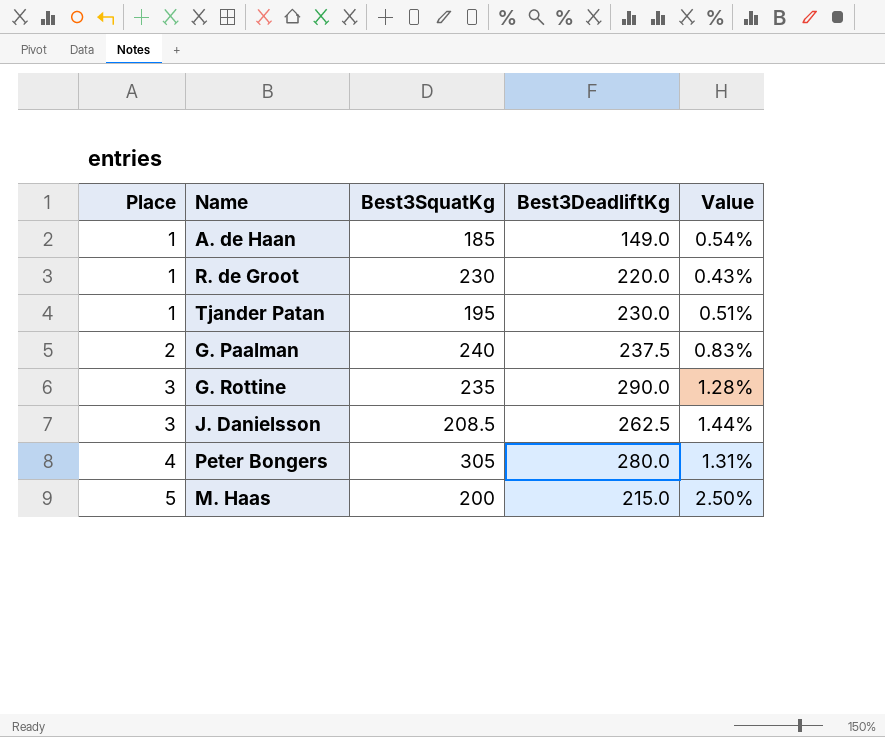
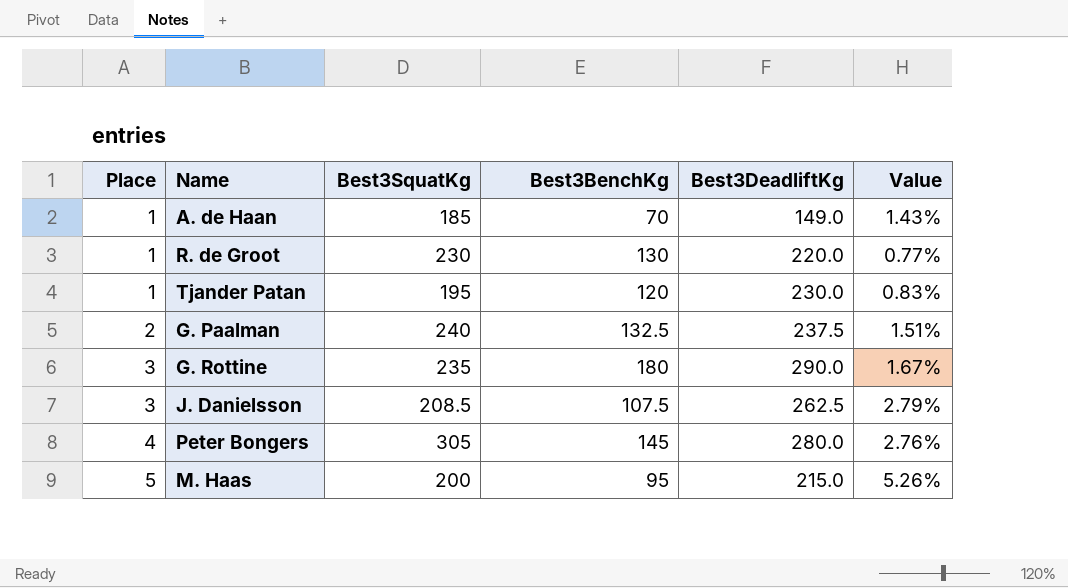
column Best3BenchKg | position: none -> 4
column Value | formula: [Place] / [Best3SquatKg] -> [Place] / [Best3BenchKg]

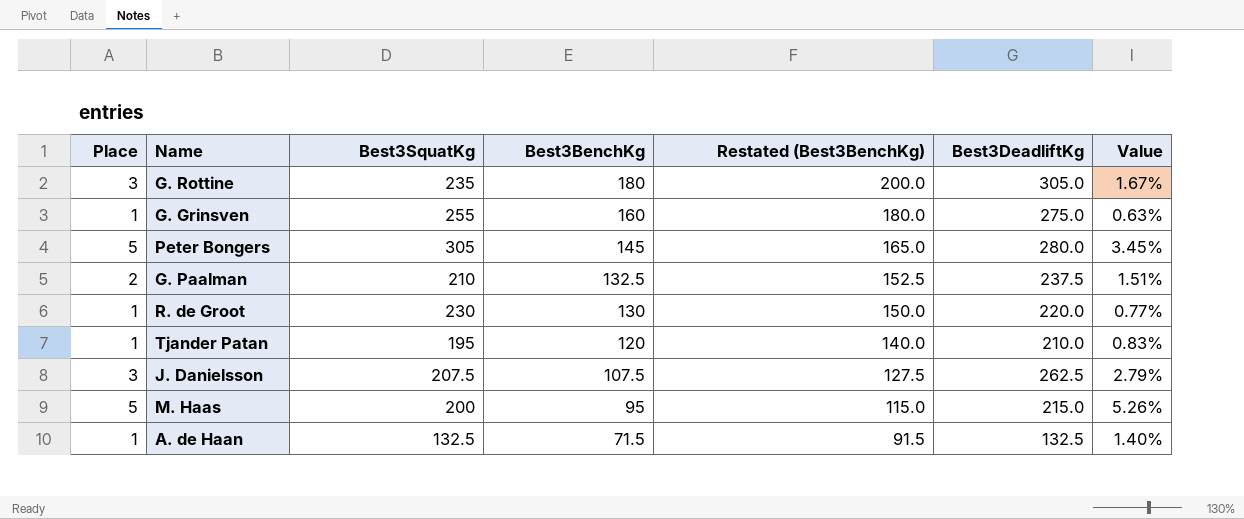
row order: Place ascending -> Best3BenchKg descending
column Restated (Best3BenchKg) | formula: none -> [Best3BenchKg] + 20
G. Rottine | Best3DeadliftKg: 290.0 -> 305.0
row G. Grinsven: none -> 1 | 255 | 160 | 180.0 | 275.0 | 0.63%
Peter Bongers | Place: 4 -> 5
Peter Bongers | Value: 2.76% -> 3.45%
G. Paalman | Best3SquatKg: 240 -> 210
Tjander Patan | Best3DeadliftKg: 230.0 -> 210.0
J. Danielsson | Best3SquatKg: 208.5 -> 207.5
A. de Haan | Best3SquatKg: 185 -> 132.5
A. de Haan | Best3BenchKg: 70 -> 71.5
A. de Haan | Best3DeadliftKg: 149.0 -> 132.5
A. de Haan | Value: 1.43% -> 1.40%

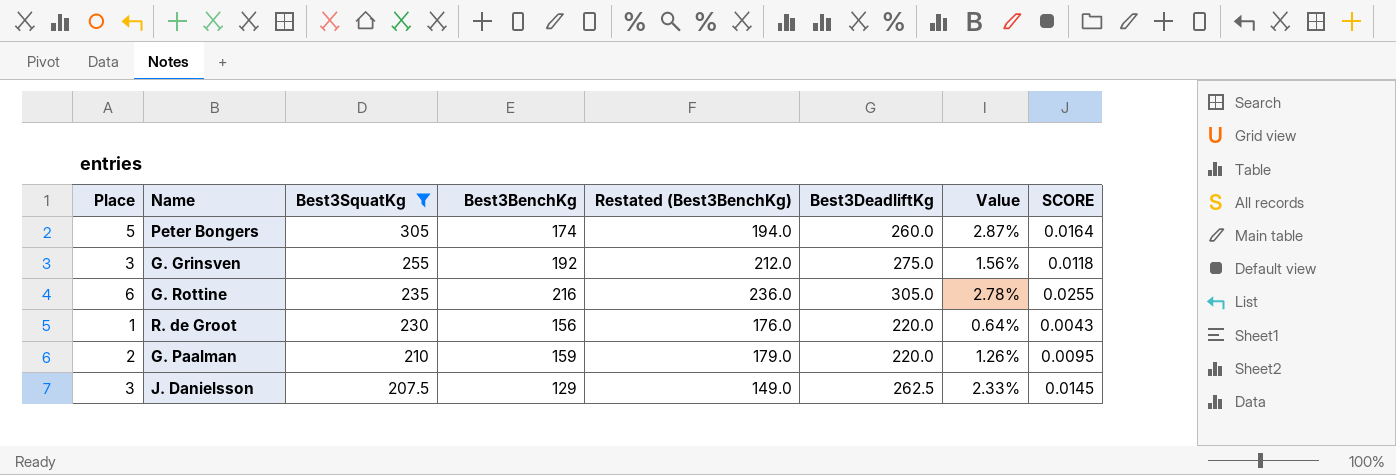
filter: none -> Best3SquatKg >= 207.5
row order: Best3BenchKg descending -> Best3SquatKg descending
column SCORE | formula: none -> [Place] / [Best3SquatKg]
Peter Bongers | Best3BenchKg: 145 -> 174
Peter Bongers | Restated (Best3BenchKg): 165.0 -> 194.0
Peter Bongers | Best3DeadliftKg: 280.0 -> 260.0
Peter Bongers | Value: 3.45% -> 2.87%
G. Grinsven | Place: 1 -> 3
G. Grinsven | Best3BenchKg: 160 -> 192
G. Grinsven | Restated (Best3BenchKg): 180.0 -> 212.0
G. Grinsven | Value: 0.63% -> 1.56%
G. Rottine | Place: 3 -> 6
G. Rottine | Best3BenchKg: 180 -> 216
G. Rottine | Restated (Best3BenchKg): 200.0 -> 236.0
G. Rottine | Value: 1.67% -> 2.78%
R. de Groot | Best3BenchKg: 130 -> 156
R. de Groot | Restated (Best3BenchKg): 150.0 -> 176.0
R. de Groot | Value: 0.77% -> 0.64%
G. Paalman | Best3BenchKg: 132.5 -> 159
G. Paalman | Restated (Best3BenchKg): 152.5 -> 179.0
G. Paalman | Best3DeadliftKg: 237.5 -> 220.0
G. Paalman | Value: 1.51% -> 1.26%
J. Danielsson | Best3BenchKg: 107.5 -> 129
J. Danielsson | Restated (Best3BenchKg): 127.5 -> 149.0
J. Danielsson | Value: 2.79% -> 2.33%

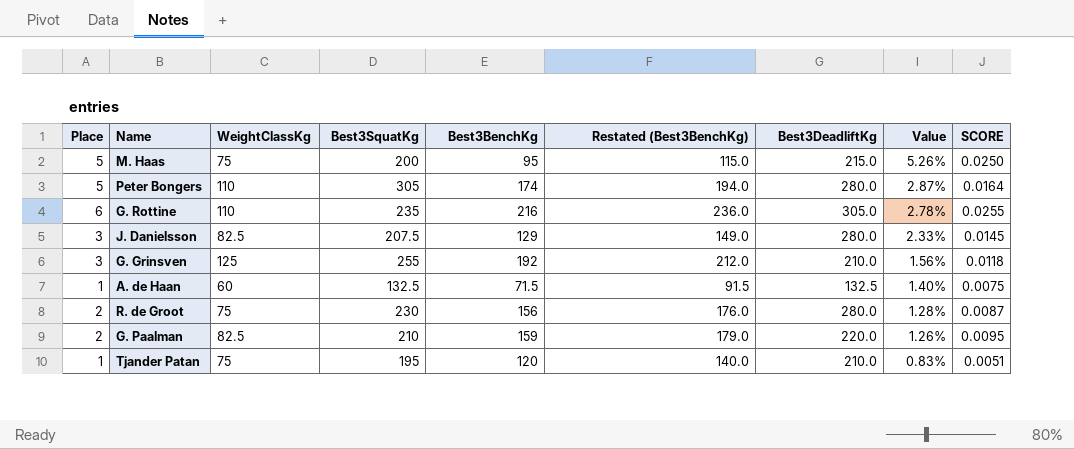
filter: Best3SquatKg >= 207.5 -> none
row order: Best3SquatKg descending -> Value descending
column WeightClassKg | position: none -> 3
Peter Bongers | Best3DeadliftKg: 260.0 -> 280.0
J. Danielsson | Best3DeadliftKg: 262.5 -> 280.0
G. Grinsven | Best3DeadliftKg: 275.0 -> 210.0
R. de Groot | Place: 1 -> 2
R. de Groot | Best3DeadliftKg: 220.0 -> 280.0
R. de Groot | Value: 0.64% -> 1.28%
R. de Groot | SCORE: 0.0043 -> 0.0087

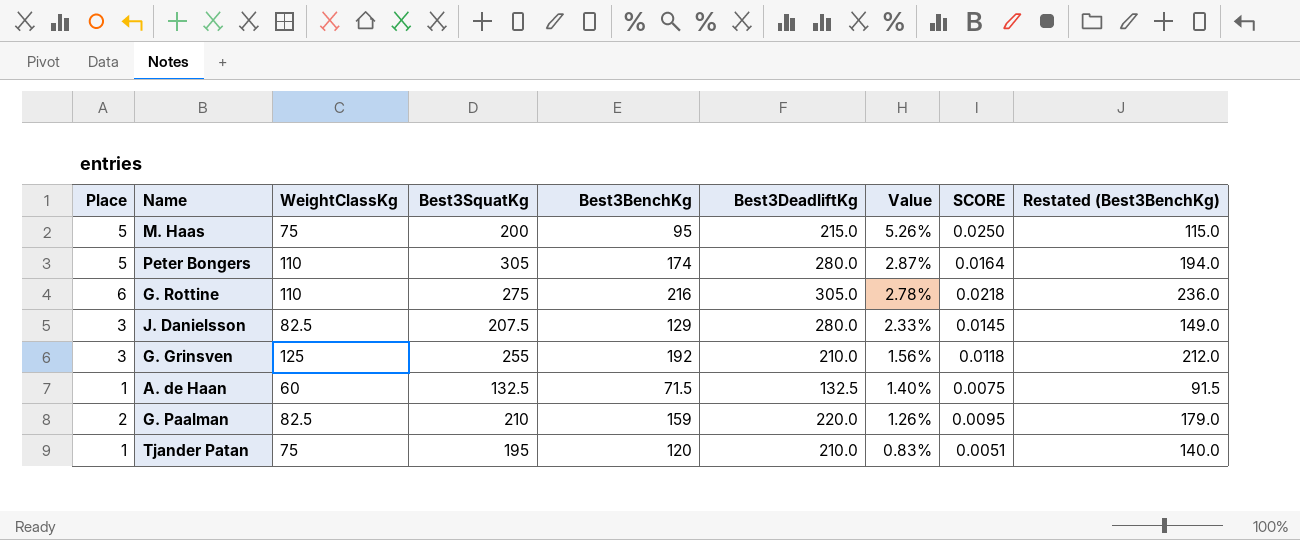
column Restated (Best3BenchKg) | position: 6 -> 9
row R. de Groot: 2 | 75 | 230 | 156 | 176.0 | 280.0 | 1.28% | 0.0087 -> none
G. Rottine | Best3SquatKg: 235 -> 275
G. Rottine | SCORE: 0.0255 -> 0.0218

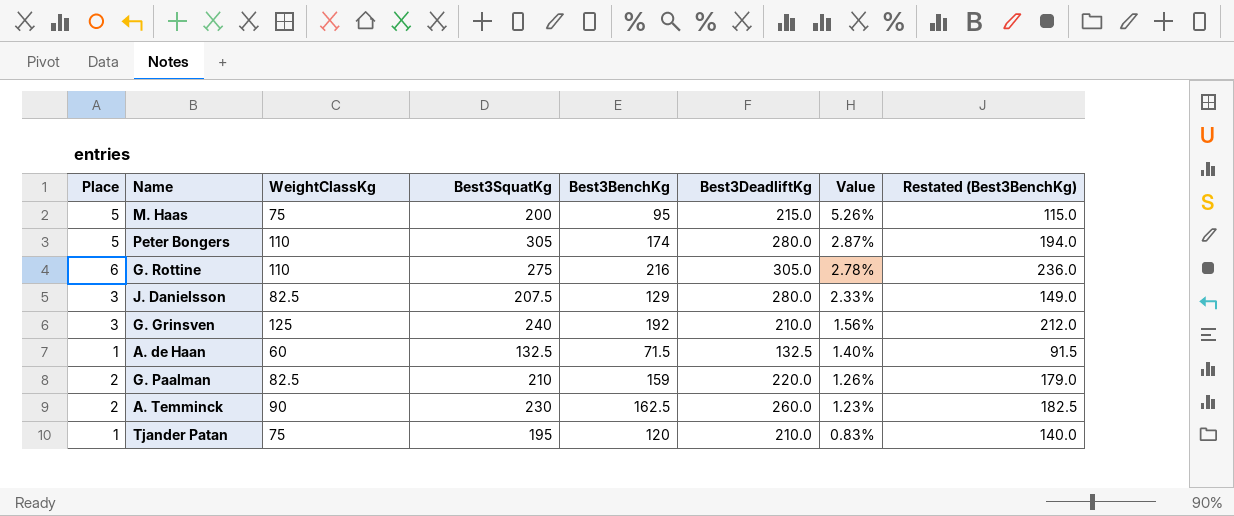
column SCORE | formula: [Place] / [Best3SquatKg] -> none
G. Grinsven | Best3SquatKg: 255 -> 240
row A. Temminck: none -> 2 | 90 | 230 | 162.5 | 260.0 | 1.23% | 182.5

